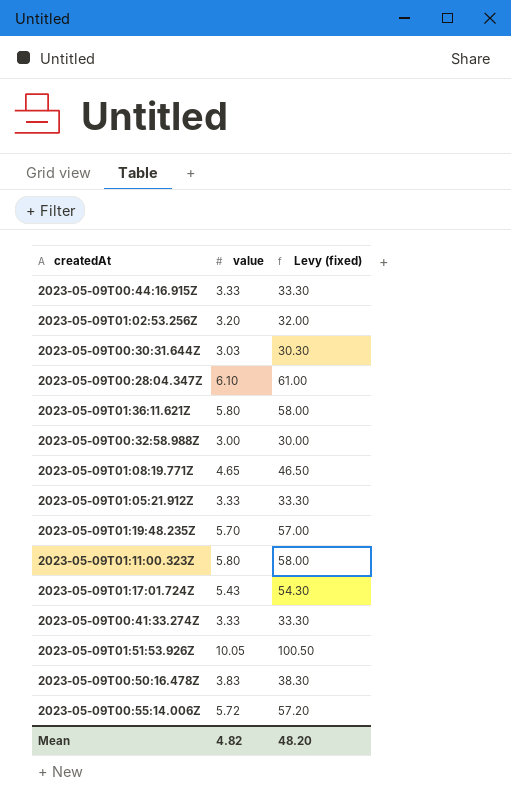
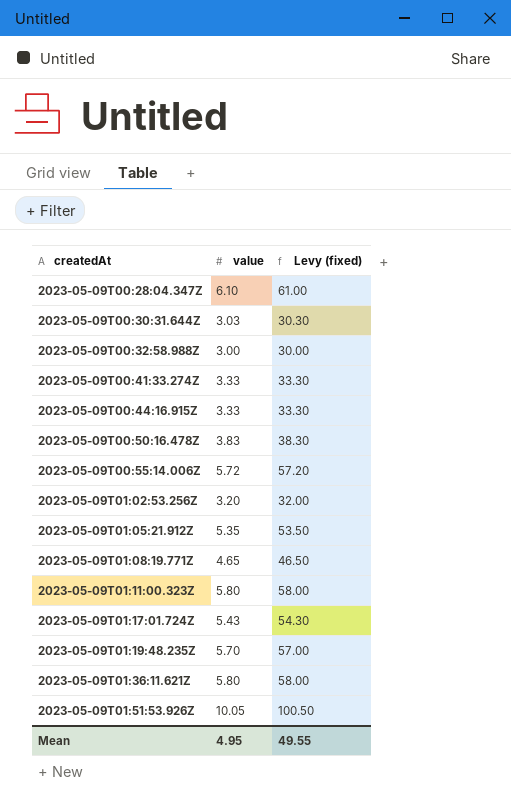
row order: none -> createdAt ascending
2023-05-09T01:05:21.912Z | value: 3.33 -> 5.35
2023-05-09T01:05:21.912Z | Levy (fixed): 33.30 -> 53.50
Mean | value: 4.82 -> 4.95
Mean | Levy (fixed): 48.20 -> 49.55

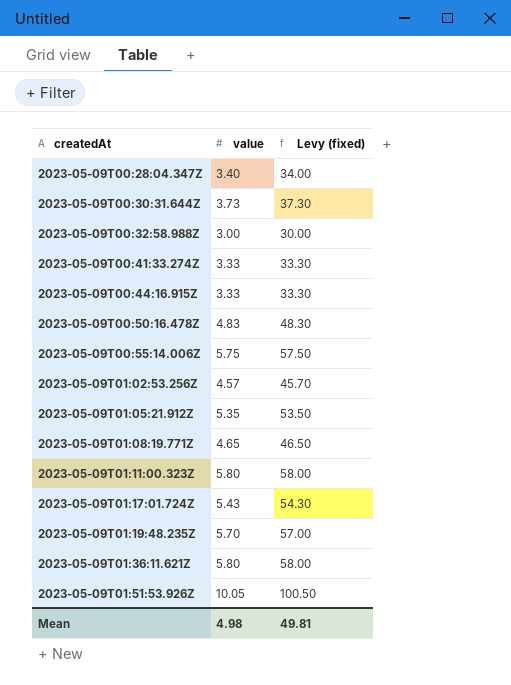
2023-05-09T00:28:04.347Z | value: 6.10 -> 3.40
2023-05-09T00:28:04.347Z | Levy (fixed): 61.00 -> 34.00
2023-05-09T00:30:31.644Z | value: 3.03 -> 3.73
2023-05-09T00:30:31.644Z | Levy (fixed): 30.30 -> 37.30
2023-05-09T00:50:16.478Z | value: 3.83 -> 4.83
2023-05-09T00:50:16.478Z | Levy (fixed): 38.30 -> 48.30
2023-05-09T00:55:14.006Z | value: 5.72 -> 5.75
2023-05-09T00:55:14.006Z | Levy (fixed): 57.20 -> 57.50
2023-05-09T01:02:53.256Z | value: 3.20 -> 4.57
2023-05-09T01:02:53.256Z | Levy (fixed): 32.00 -> 45.70
Mean | value: 4.95 -> 4.98
Mean | Levy (fixed): 49.55 -> 49.81

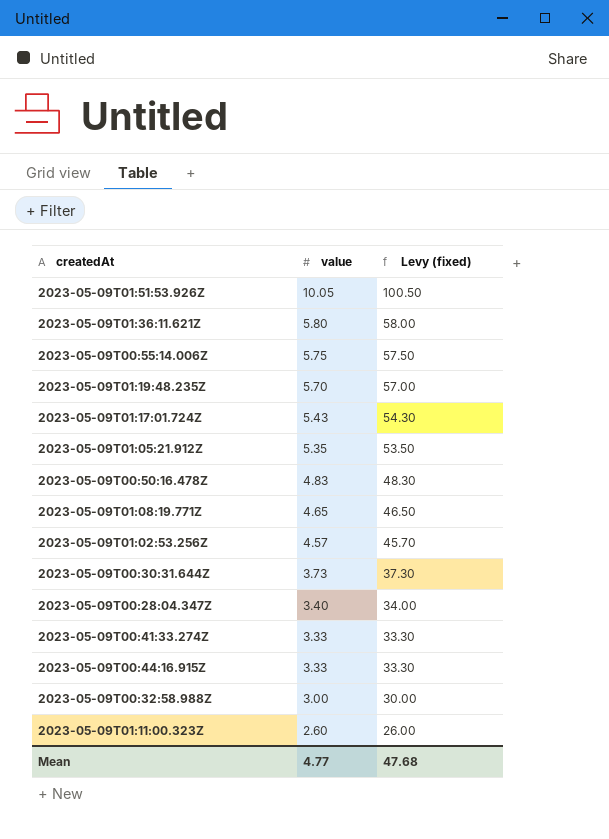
row order: createdAt ascending -> value descending
2023-05-09T01:11:00.323Z | value: 5.80 -> 2.60
2023-05-09T01:11:00.323Z | Levy (fixed): 58.00 -> 26.00
Mean | value: 4.98 -> 4.77
Mean | Levy (fixed): 49.81 -> 47.68

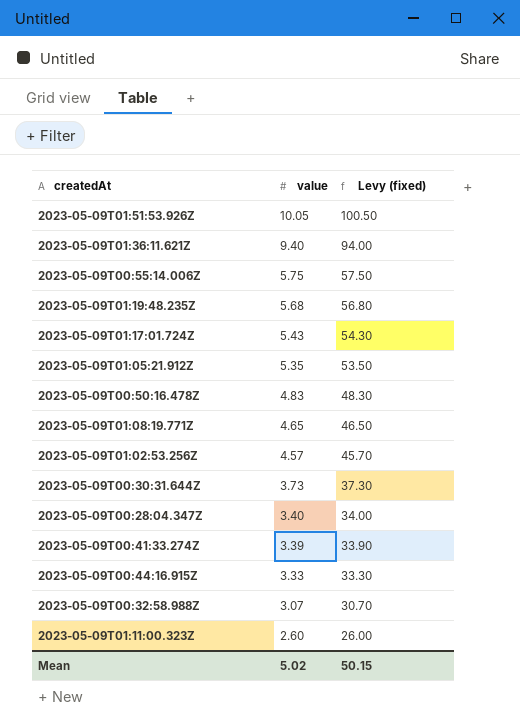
2023-05-09T01:36:11.621Z | value: 5.80 -> 9.40
2023-05-09T01:36:11.621Z | Levy (fixed): 58.00 -> 94.00
2023-05-09T01:19:48.235Z | value: 5.70 -> 5.68
2023-05-09T01:19:48.235Z | Levy (fixed): 57.00 -> 56.80
2023-05-09T00:41:33.274Z | value: 3.33 -> 3.39
2023-05-09T00:41:33.274Z | Levy (fixed): 33.30 -> 33.90
2023-05-09T00:32:58.988Z | value: 3.00 -> 3.07
2023-05-09T00:32:58.988Z | Levy (fixed): 30.00 -> 30.70
Mean | value: 4.77 -> 5.02
Mean | Levy (fixed): 47.68 -> 50.15

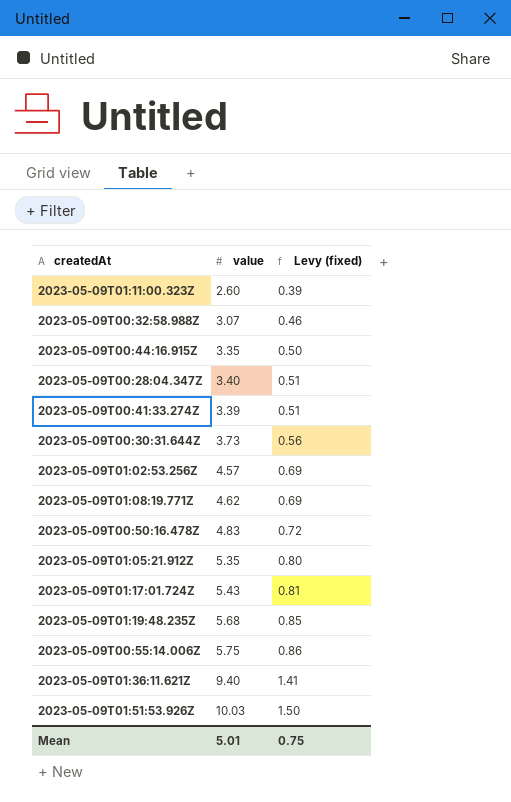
row order: value descending -> Levy (fixed) ascending
column Levy (fixed) | formula: [value] * 10 -> [value] * 0.15
2023-05-09T00:44:16.915Z | value: 3.33 -> 3.35
2023-05-09T01:08:19.771Z | value: 4.65 -> 4.62
2023-05-09T01:51:53.926Z | value: 10.05 -> 10.03
Mean | value: 5.02 -> 5.01
Mean | Levy (fixed): 50.15 -> 0.75

